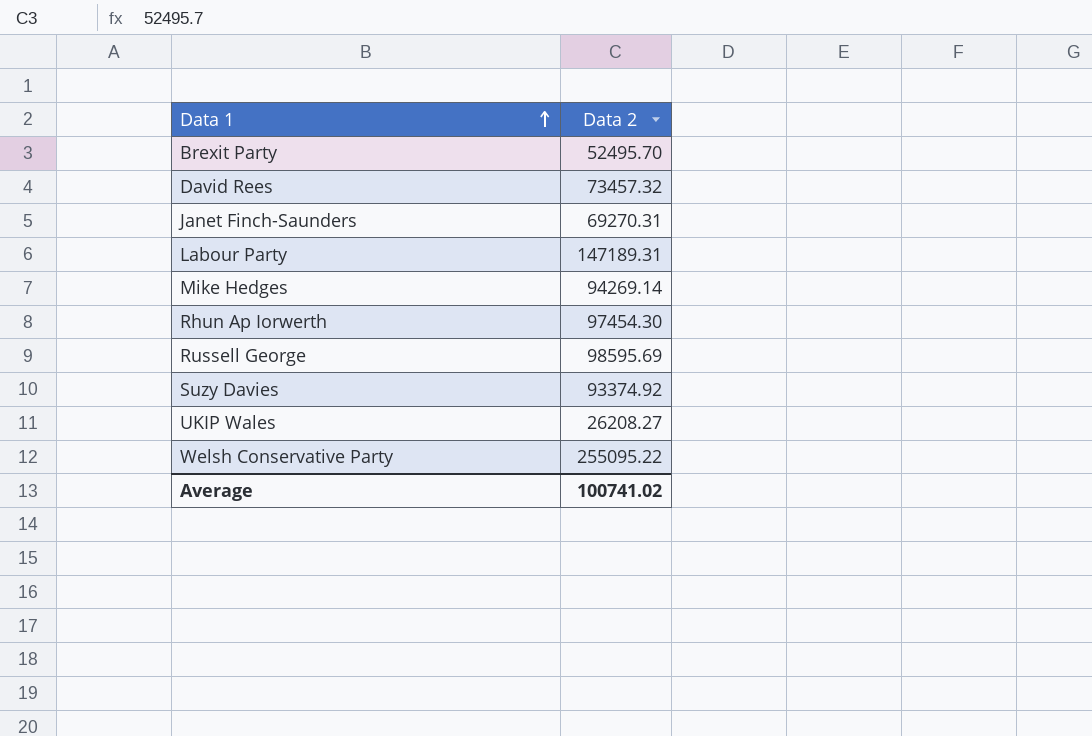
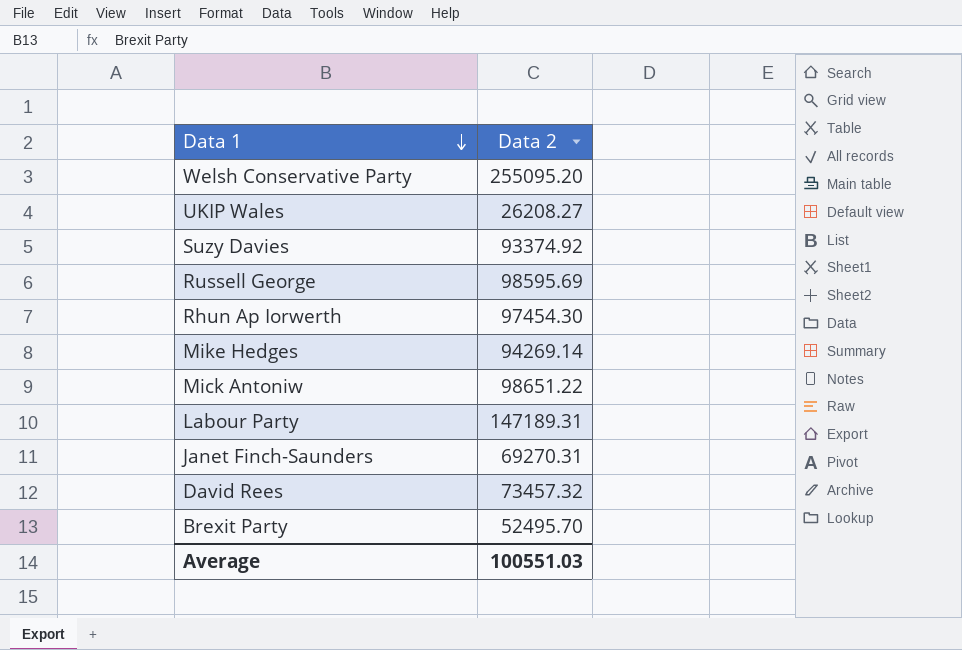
row order: Data 1 ascending -> Data 1 descending
Welsh Conservative Party | Data 2: 255095.22 -> 255095.20
row Mick Antoniw: none -> 98651.22
Average | Data 2: 100741.02 -> 100551.03

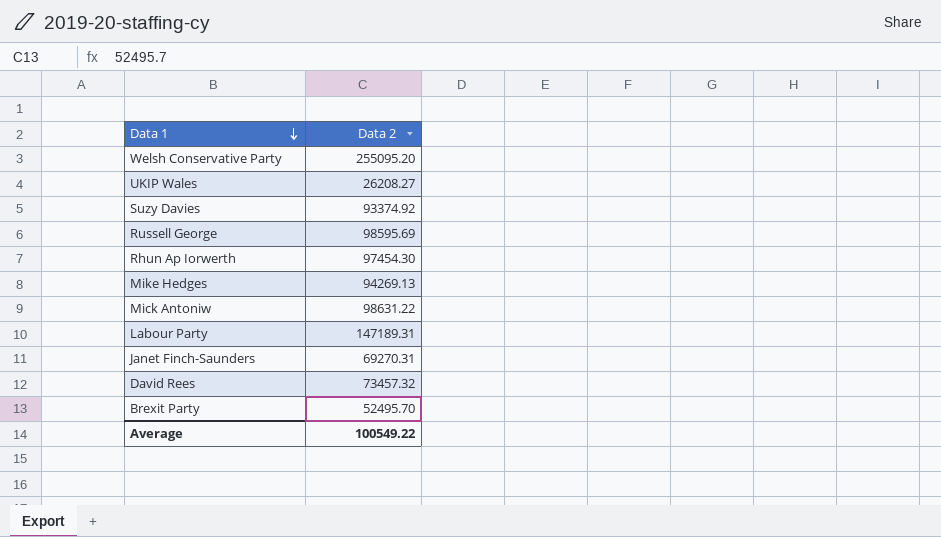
Mike Hedges | Data 2: 94269.14 -> 94269.13
Mick Antoniw | Data 2: 98651.22 -> 98631.22
Average | Data 2: 100551.03 -> 100549.22

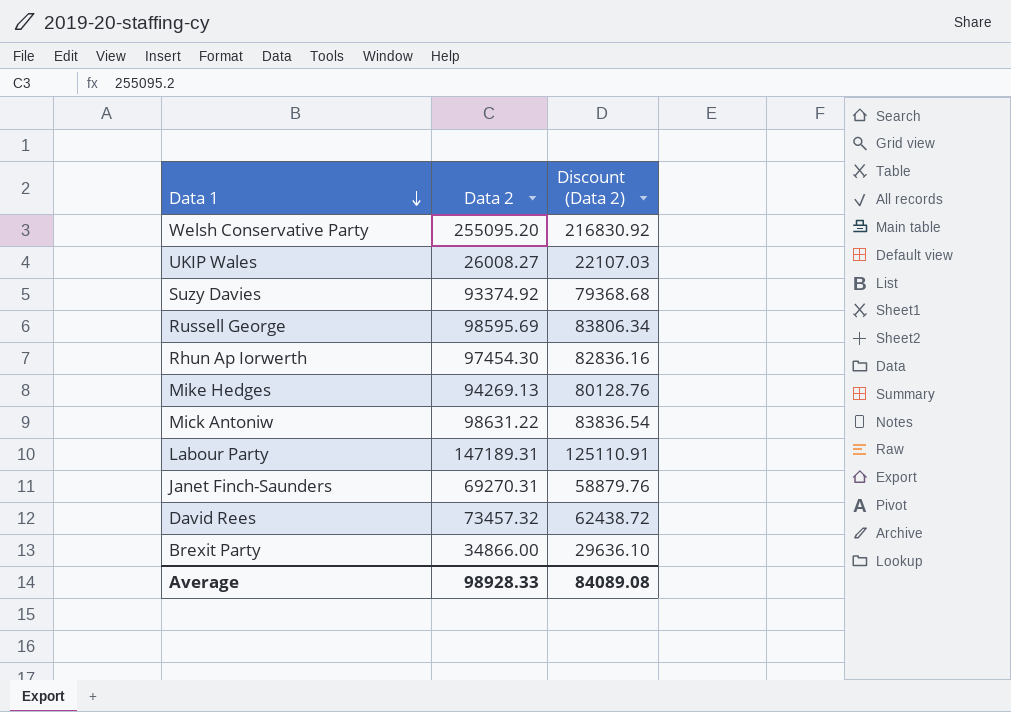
column Discount (Data 2) | formula: none -> [Data 2] * 0.85
UKIP Wales | Data 2: 26208.27 -> 26008.27
Brexit Party | Data 2: 52495.70 -> 34866.00
Average | Data 2: 100549.22 -> 98928.33

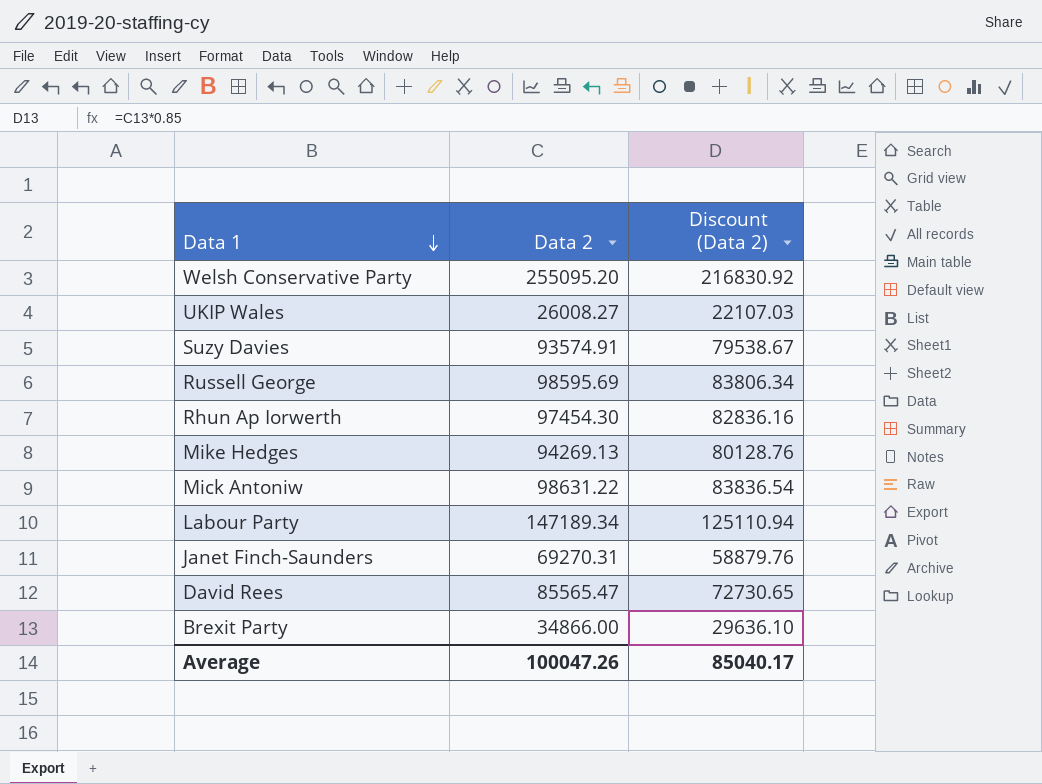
Suzy Davies | Data 2: 93374.92 -> 93574.91
Suzy Davies | Discount (Data 2): 79368.68 -> 79538.67
Labour Party | Data 2: 147189.31 -> 147189.34
Labour Party | Discount (Data 2): 125110.91 -> 125110.94
David Rees | Data 2: 73457.32 -> 85565.47
David Rees | Discount (Data 2): 62438.72 -> 72730.65
Average | Data 2: 98928.33 -> 100047.26
Average | Discount (Data 2): 84089.08 -> 85040.17

